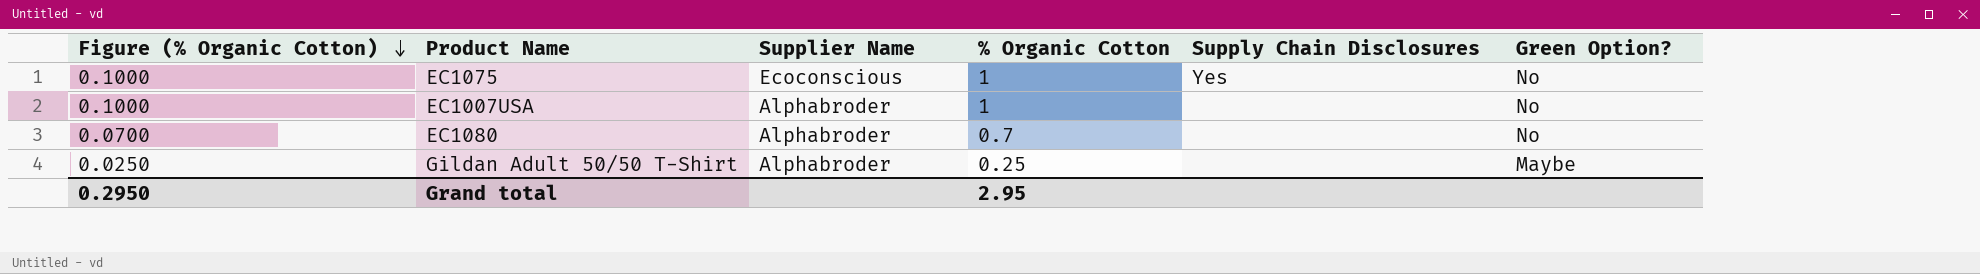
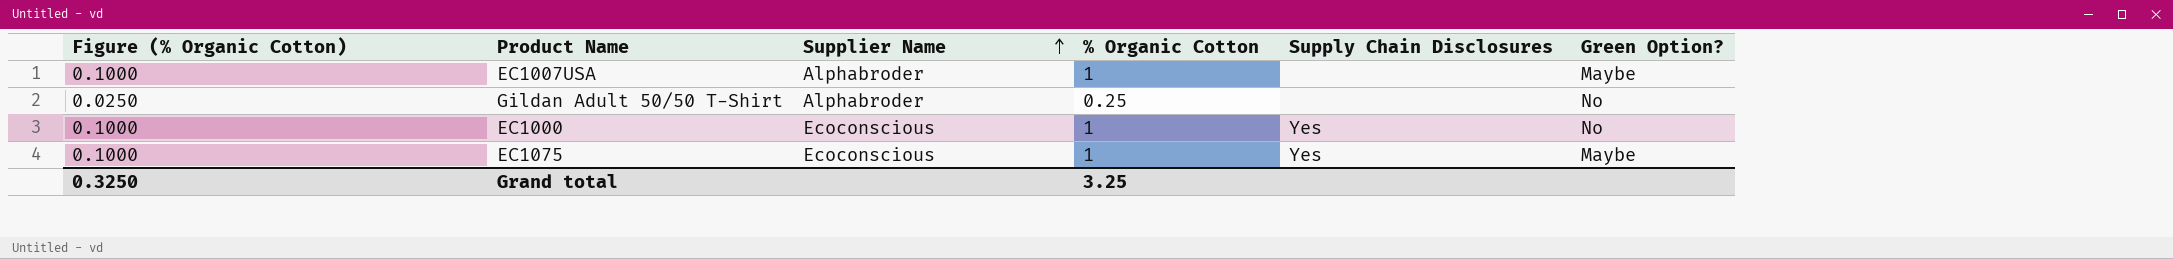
row order: Figure (% Organic Cotton) descending -> Supplier Name ascending
row EC1080: 0.0700 | Alphabroder | 0.7 | none | No -> none
EC1007USA | Green Option?: No -> Maybe
Gildan Adult 50/50 T-Shirt | Green Option?: Maybe -> No
row EC1000: none -> 0.1000 | Ecoconscious | 1 | Yes | No
EC1075 | Green Option?: No -> Maybe
Grand total | Figure (% Organic Cotton): 0.2950 -> 0.3250
Grand total | % Organic Cotton: 2.95 -> 3.25

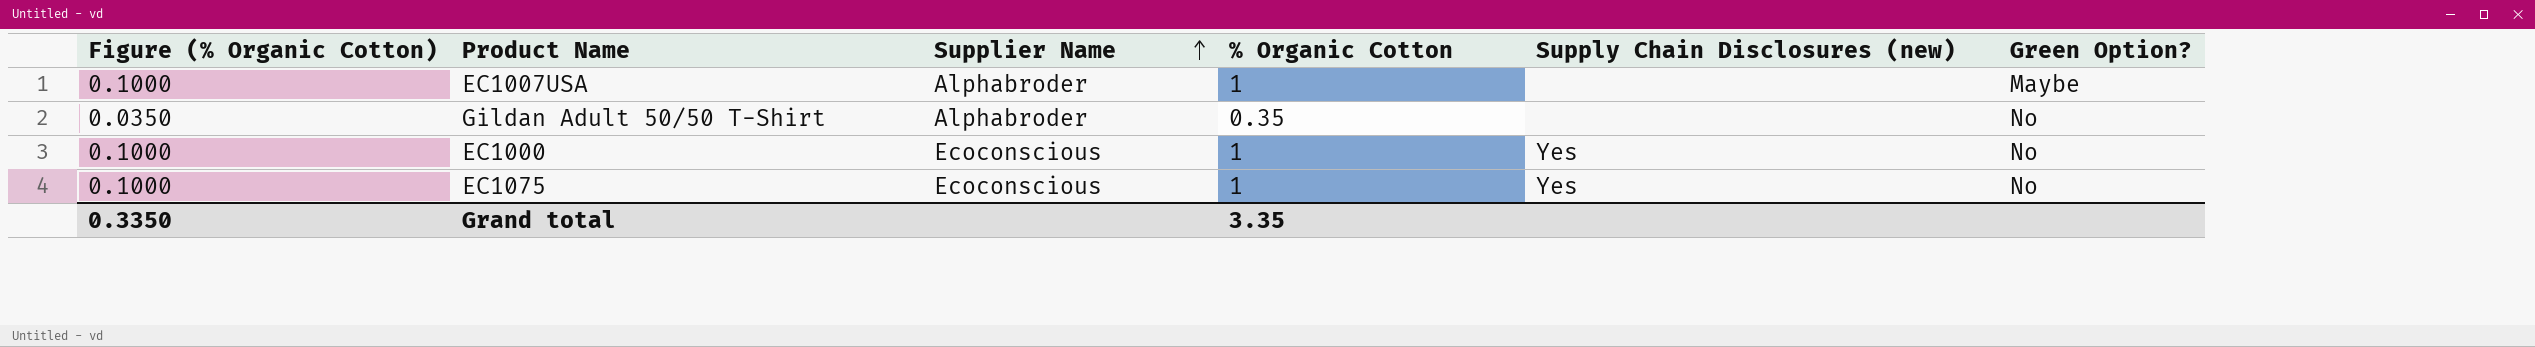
column name: Supply Chain Disclosures -> Supply Chain Disclosures (new)
Gildan Adult 50/50 T-Shirt | Figure (% Organic Cotton): 0.0250 -> 0.0350
Gildan Adult 50/50 T-Shirt | % Organic Cotton: 0.25 -> 0.35
EC1075 | Green Option?: Maybe -> No
Grand total | Figure (% Organic Cotton): 0.3250 -> 0.3350
Grand total | % Organic Cotton: 3.25 -> 3.35

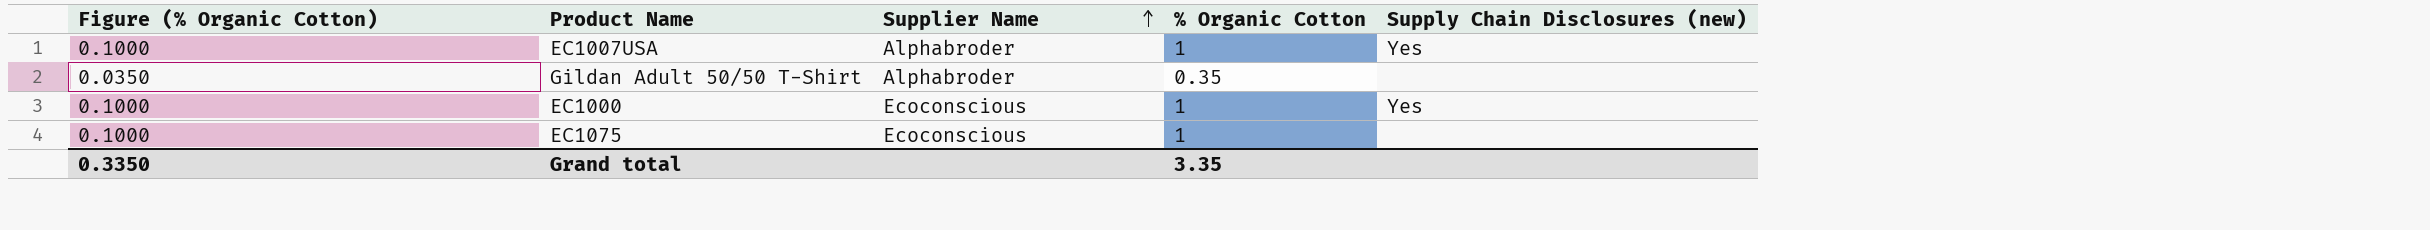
column Green Option? | position: 6 -> none
EC1007USA | Supply Chain Disclosures (new): none -> Yes
EC1075 | Supply Chain Disclosures (new): Yes -> none

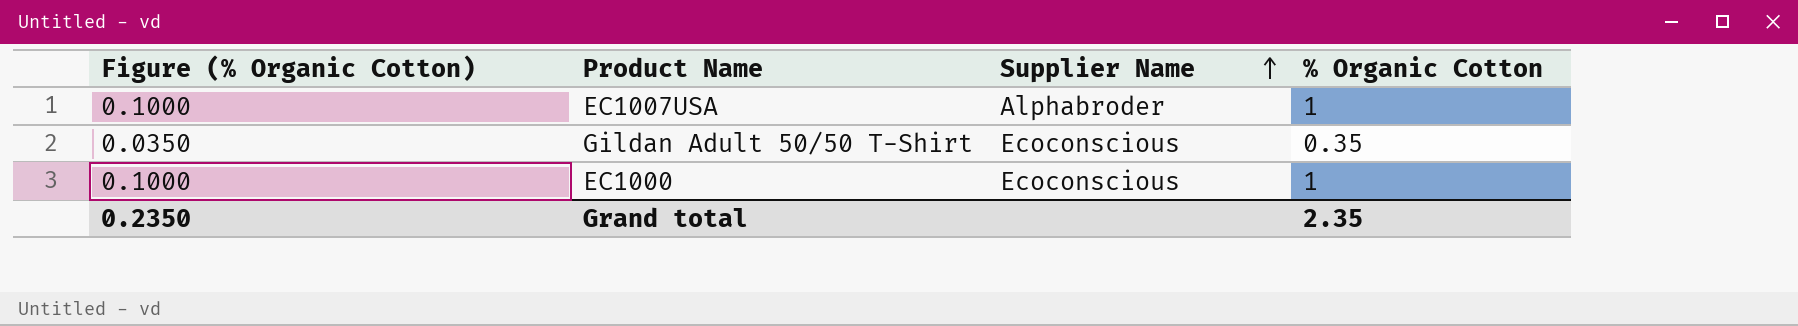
column Supply Chain Disclosures (new) | position: 5 -> none
row EC1075: 0.1000 | Ecoconscious | 1 | none -> none
Gildan Adult 50/50 T-Shirt | Supplier Name: Alphabroder -> Ecoconscious
Grand total | Figure (% Organic Cotton): 0.3350 -> 0.2350
Grand total | % Organic Cotton: 3.35 -> 2.35

